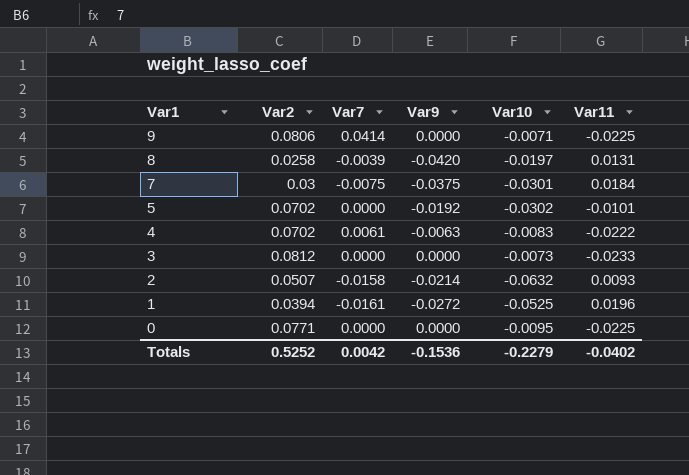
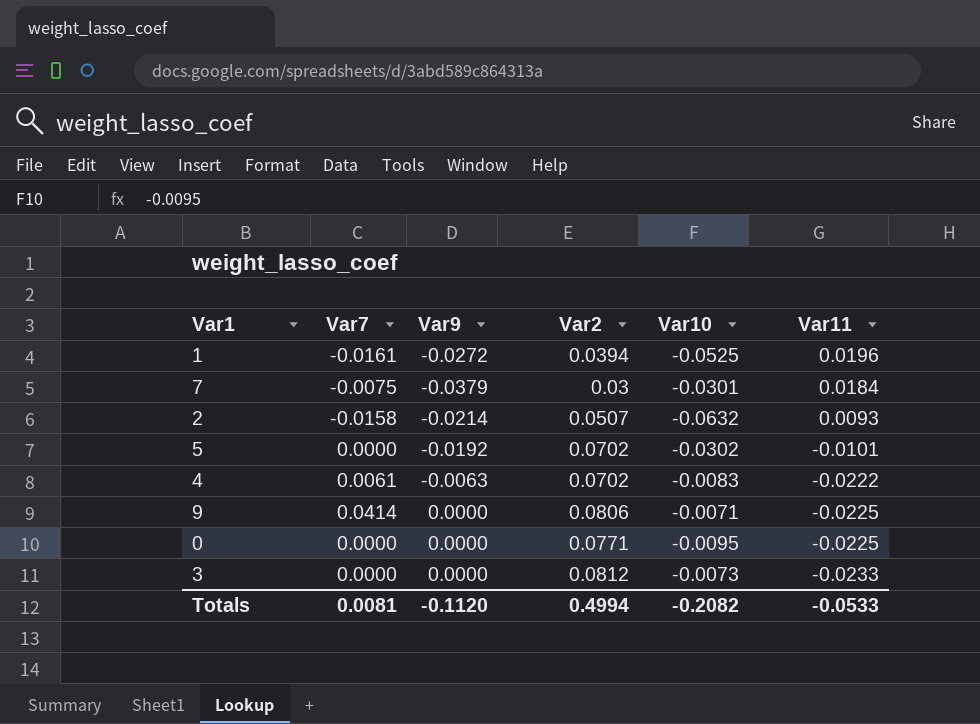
row order: Var1 descending -> Var11 descending
column Var2 | position: 2 -> 4
row 8: 0.0258 | -0.0039 | -0.0420 | -0.0197 | 0.0131 -> none
7 | Var9: -0.0375 -> -0.0379
Totals | Var7: 0.0042 -> 0.0081
Totals | Var9: -0.1536 -> -0.1120
Totals | Var2: 0.5252 -> 0.4994
Totals | Var10: -0.2279 -> -0.2082
Totals | Var11: -0.0402 -> -0.0533

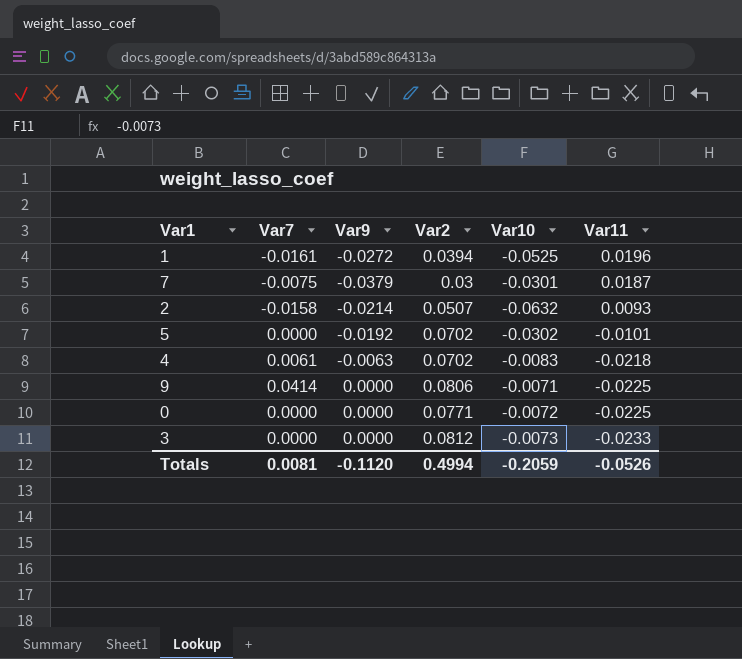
7 | Var11: 0.0184 -> 0.0187
4 | Var11: -0.0222 -> -0.0218
0 | Var10: -0.0095 -> -0.0072
Totals | Var10: -0.2082 -> -0.2059
Totals | Var11: -0.0533 -> -0.0526

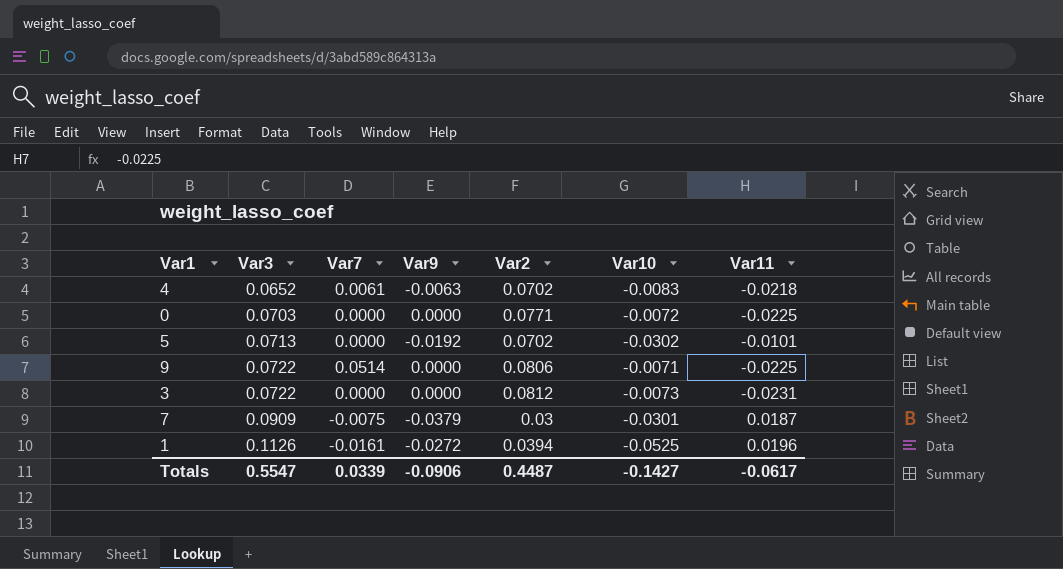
row order: Var11 descending -> Var3 ascending
column Var3 | position: none -> 2
row 2: -0.0158 | -0.0214 | 0.0507 | -0.0632 | 0.0093 -> none
9 | Var7: 0.0414 -> 0.0514
3 | Var11: -0.0233 -> -0.0231
Totals | Var7: 0.0081 -> 0.0339
Totals | Var9: -0.1120 -> -0.0906
Totals | Var2: 0.4994 -> 0.4487
Totals | Var10: -0.2059 -> -0.1427
Totals | Var11: -0.0526 -> -0.0617

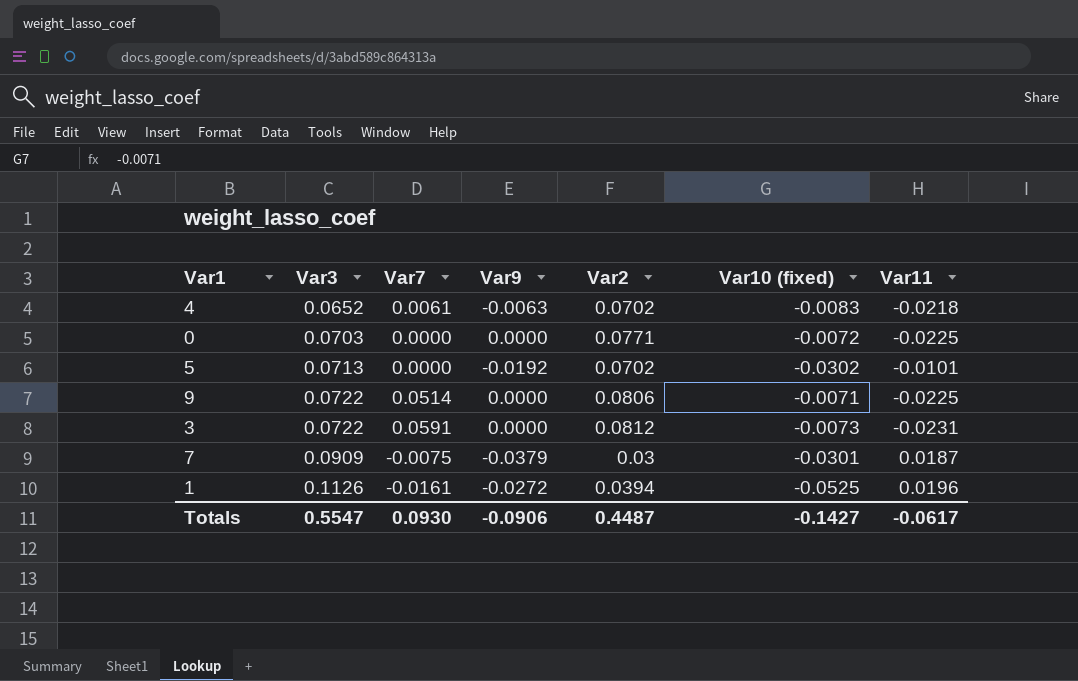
column name: Var10 -> Var10 (fixed)
3 | Var7: 0.0000 -> 0.0591
Totals | Var7: 0.0339 -> 0.0930

